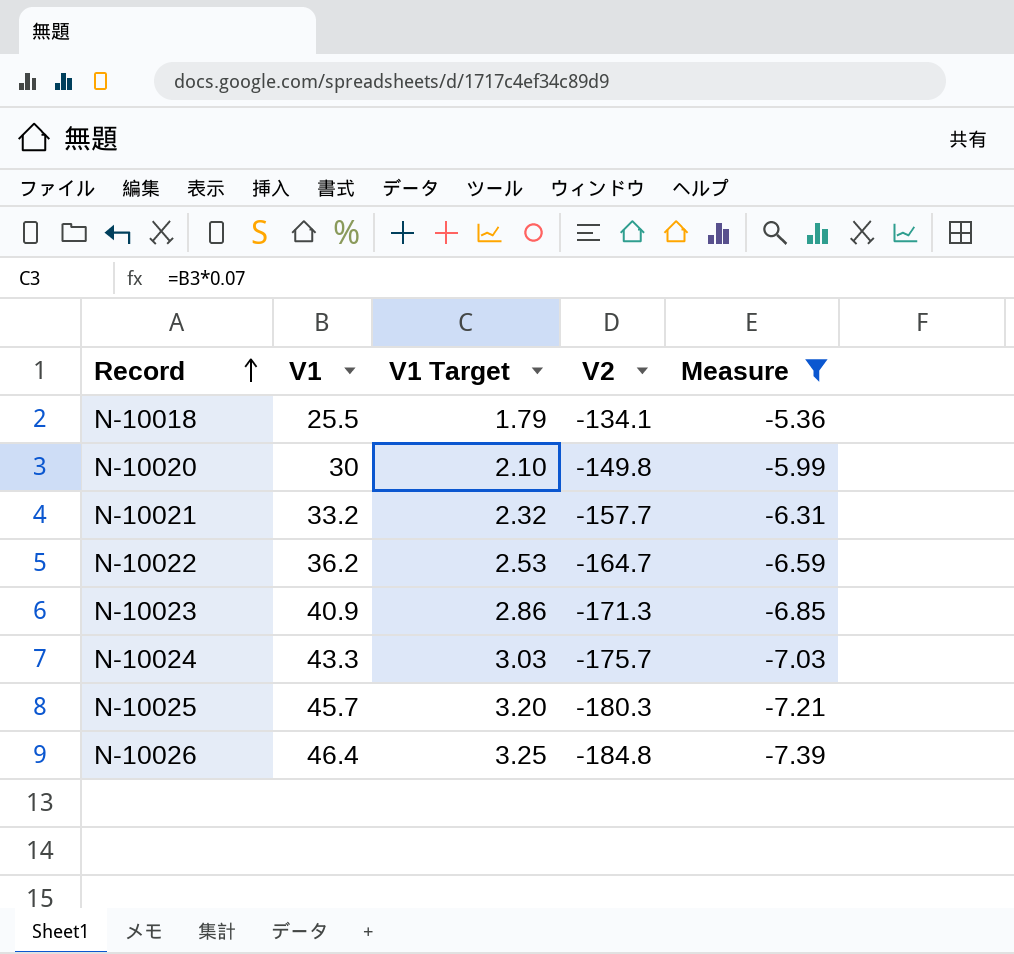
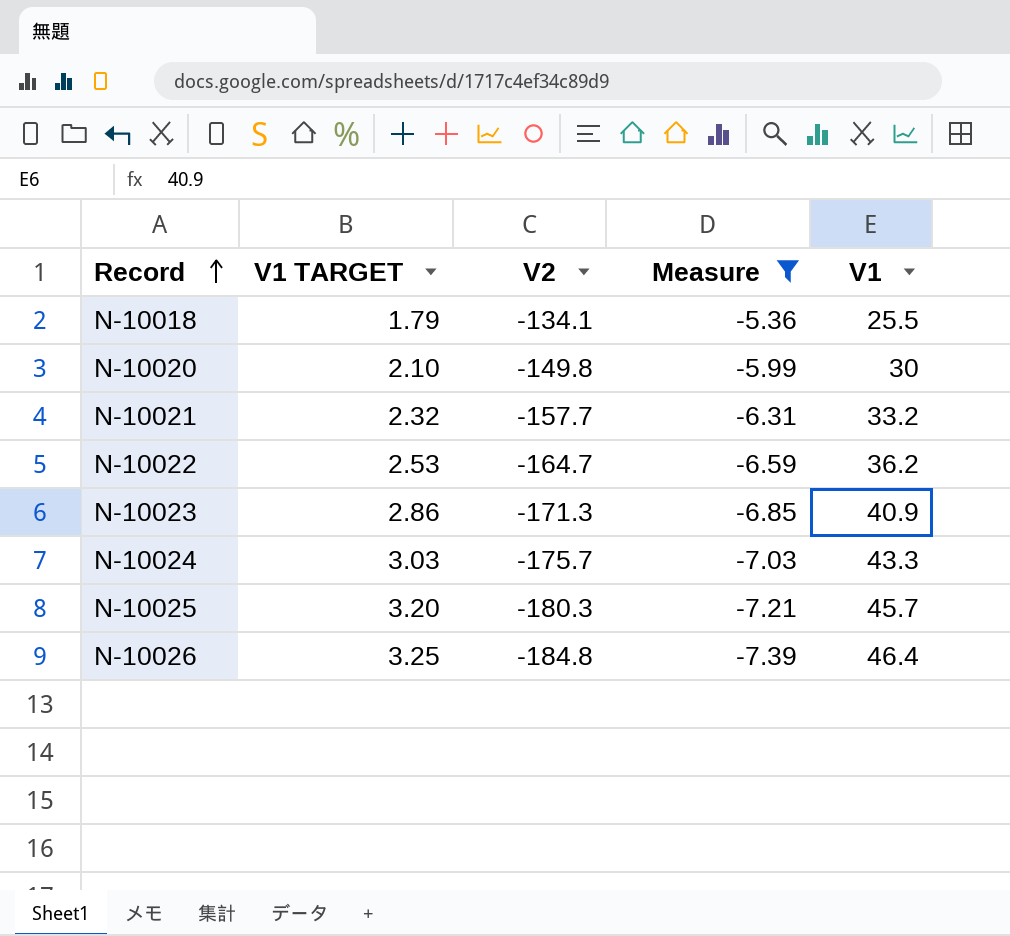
column name: V1 Target -> V1 TARGET
column V1 | position: 2 -> 5

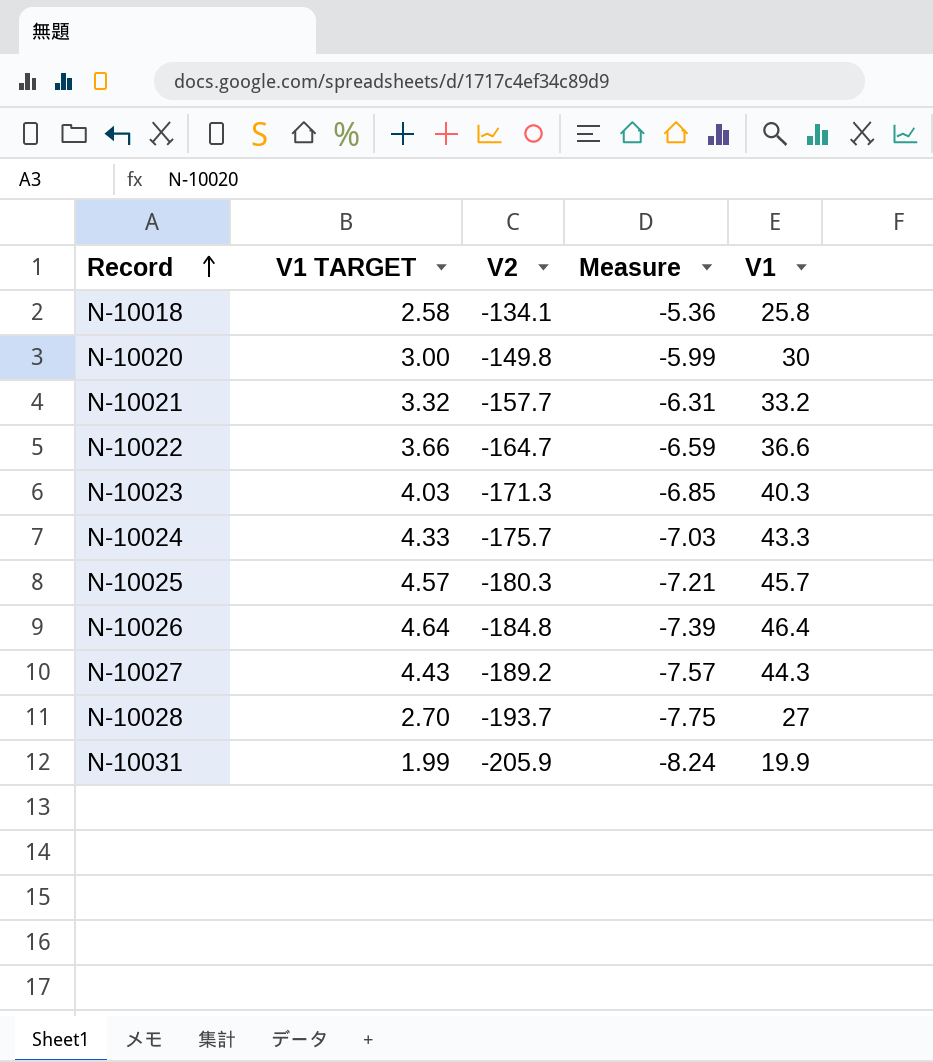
filter: Measure >= -7.39 -> none
column V1 TARGET | formula: [V1] * 0.07 -> [V1] * 0.1
N-10018 | V1: 25.5 -> 25.8
N-10022 | V1: 36.2 -> 36.6
N-10023 | V1: 40.9 -> 40.3

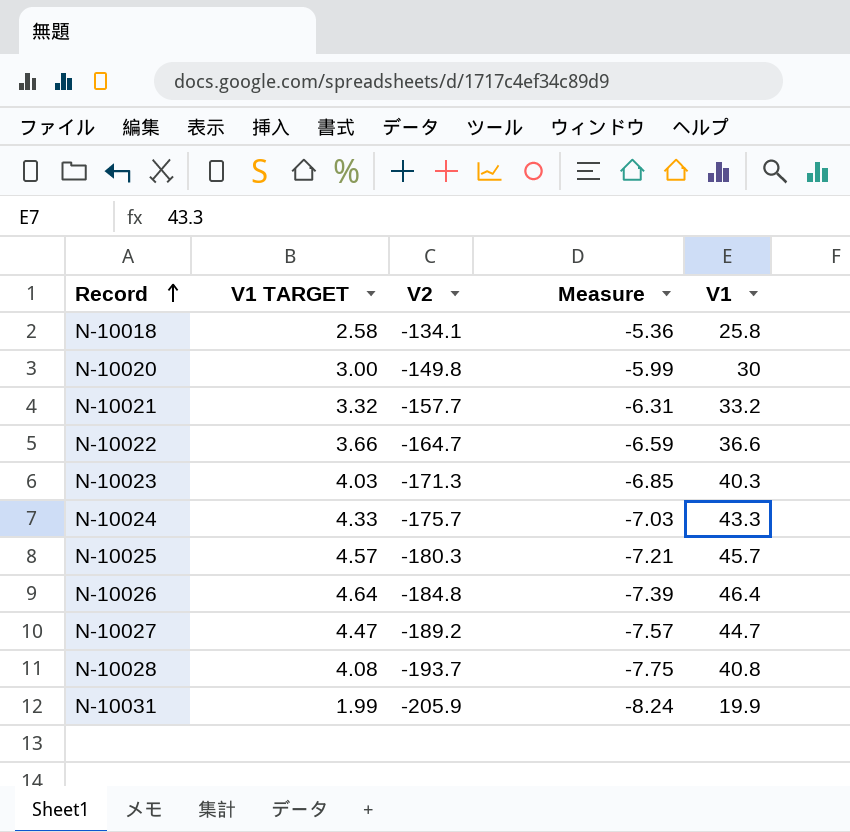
N-10027 | V1 TARGET: 4.43 -> 4.47
N-10027 | V1: 44.3 -> 44.7
N-10028 | V1 TARGET: 2.70 -> 4.08
N-10028 | V1: 27 -> 40.8

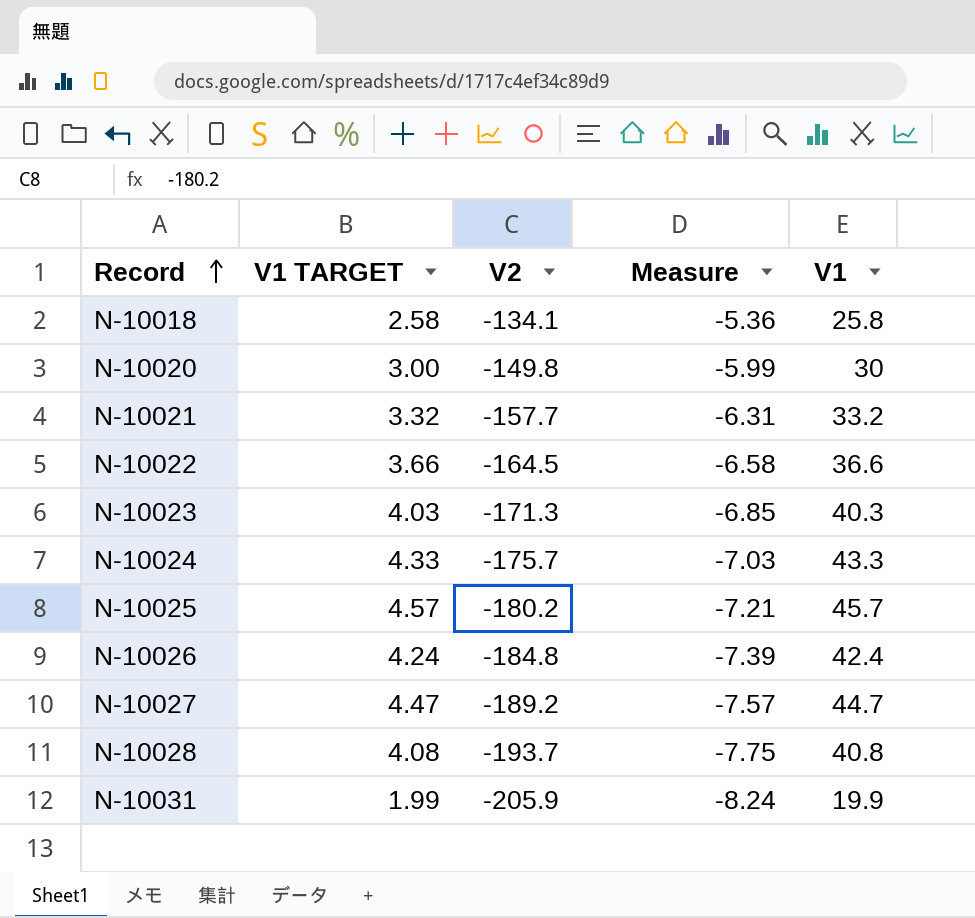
N-10022 | V2: -164.7 -> -164.5
N-10022 | Measure: -6.59 -> -6.58
N-10025 | V2: -180.3 -> -180.2
N-10026 | V1 TARGET: 4.64 -> 4.24
N-10026 | V1: 46.4 -> 42.4

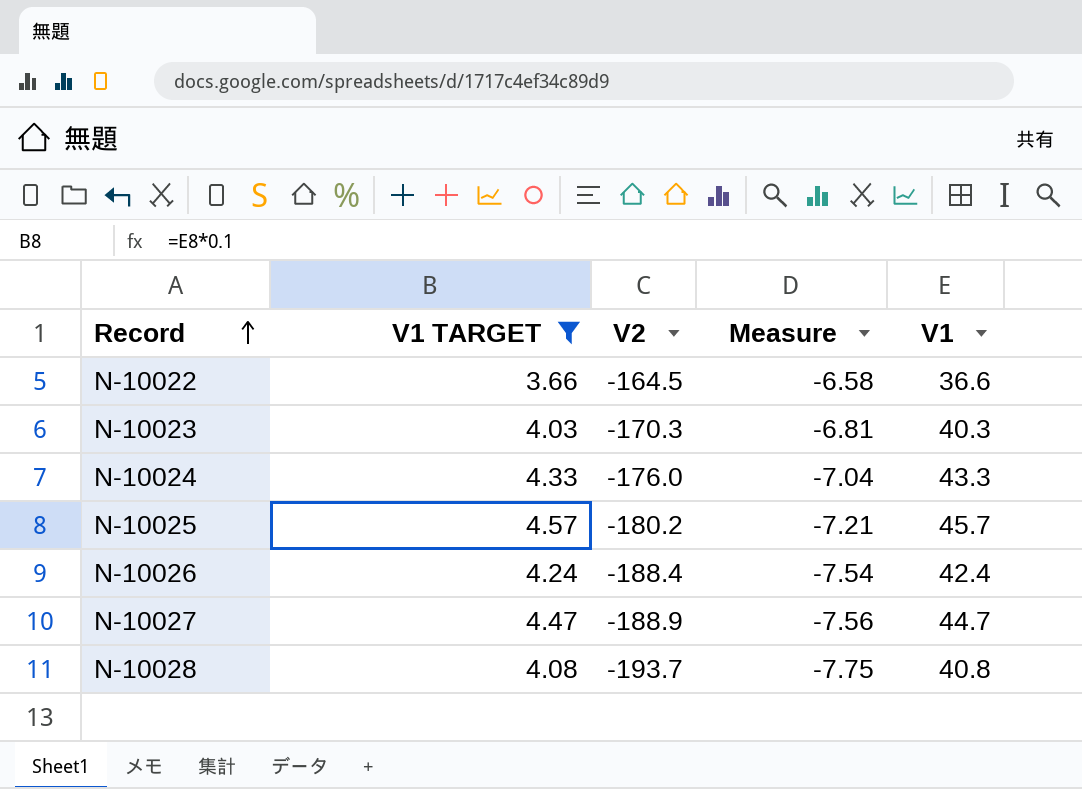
filter: none -> V1 TARGET >= 3.66
N-10023 | V2: -171.3 -> -170.3
N-10023 | Measure: -6.85 -> -6.81
N-10024 | V2: -175.7 -> -176.0
N-10024 | Measure: -7.03 -> -7.04
N-10026 | V2: -184.8 -> -188.4
N-10026 | Measure: -7.39 -> -7.54
N-10027 | V2: -189.2 -> -188.9
N-10027 | Measure: -7.57 -> -7.56

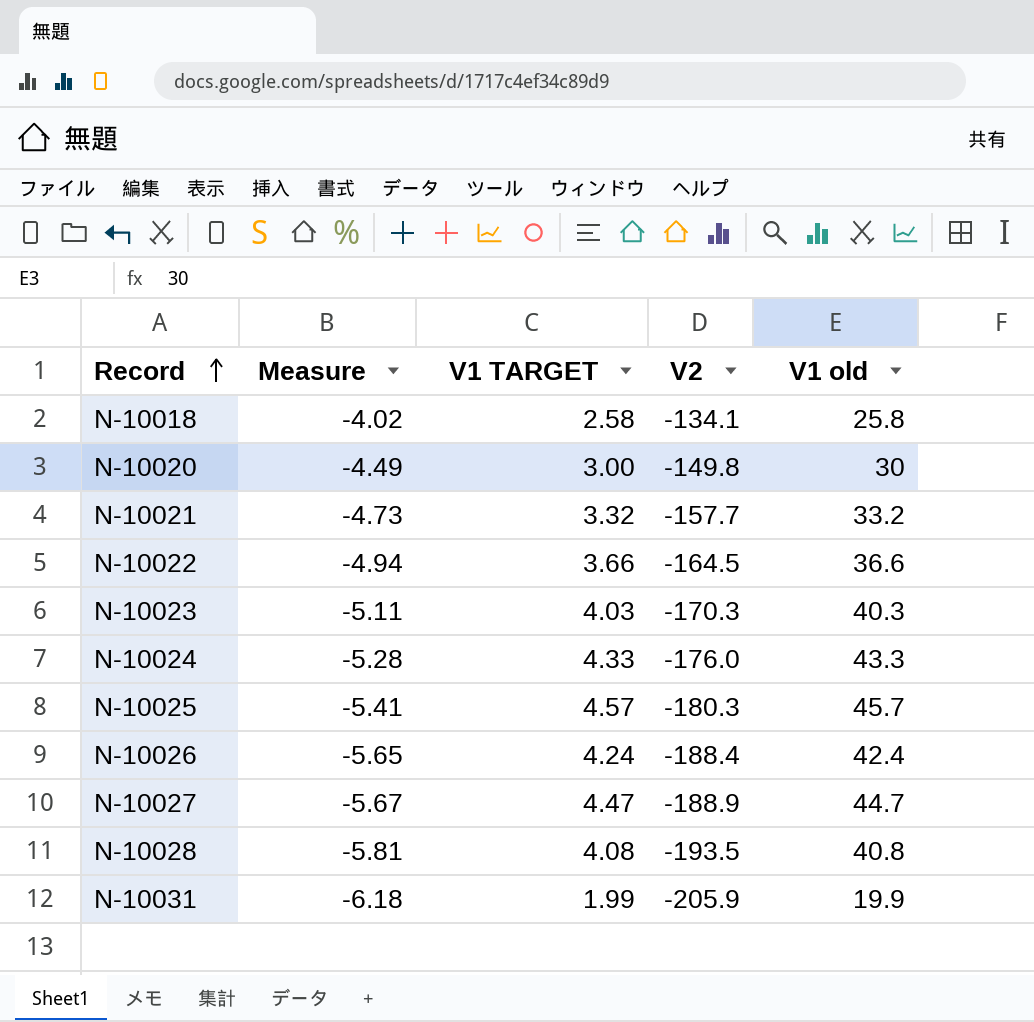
filter: V1 TARGET >= 3.66 -> none
column Measure | formula: [V2] * 0.04 -> [V2] * 0.03
column Measure | position: 4 -> 2
column name: V1 -> V1 old
N-10025 | V2: -180.2 -> -180.3
N-10028 | V2: -193.7 -> -193.5

